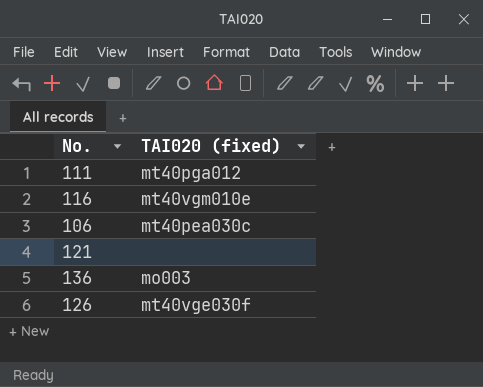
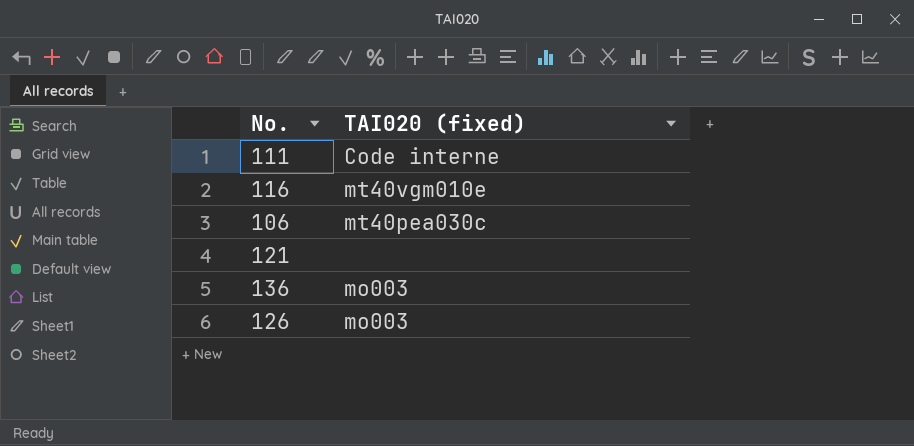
111 | TAI020 (fixed): mt40pga012 -> Code interne
126 | TAI020 (fixed): mt40vge030f -> mo003

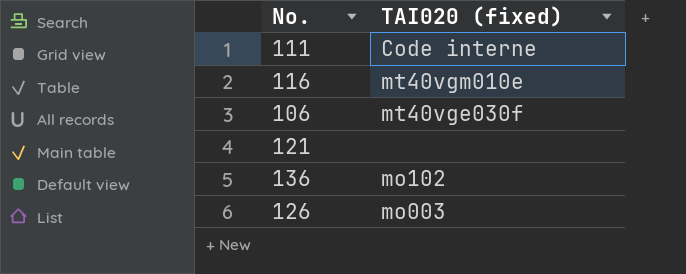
106 | TAI020 (fixed): mt40pea030c -> mt40vge030f
136 | TAI020 (fixed): mo003 -> mo102

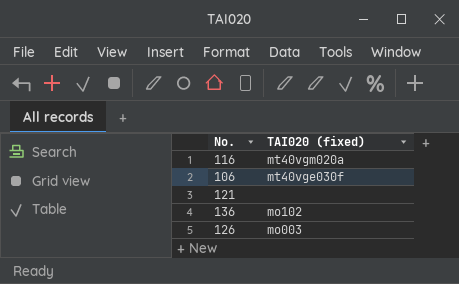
row 111: Code interne -> none
116 | TAI020 (fixed): mt40vgm010e -> mt40vgm020a

